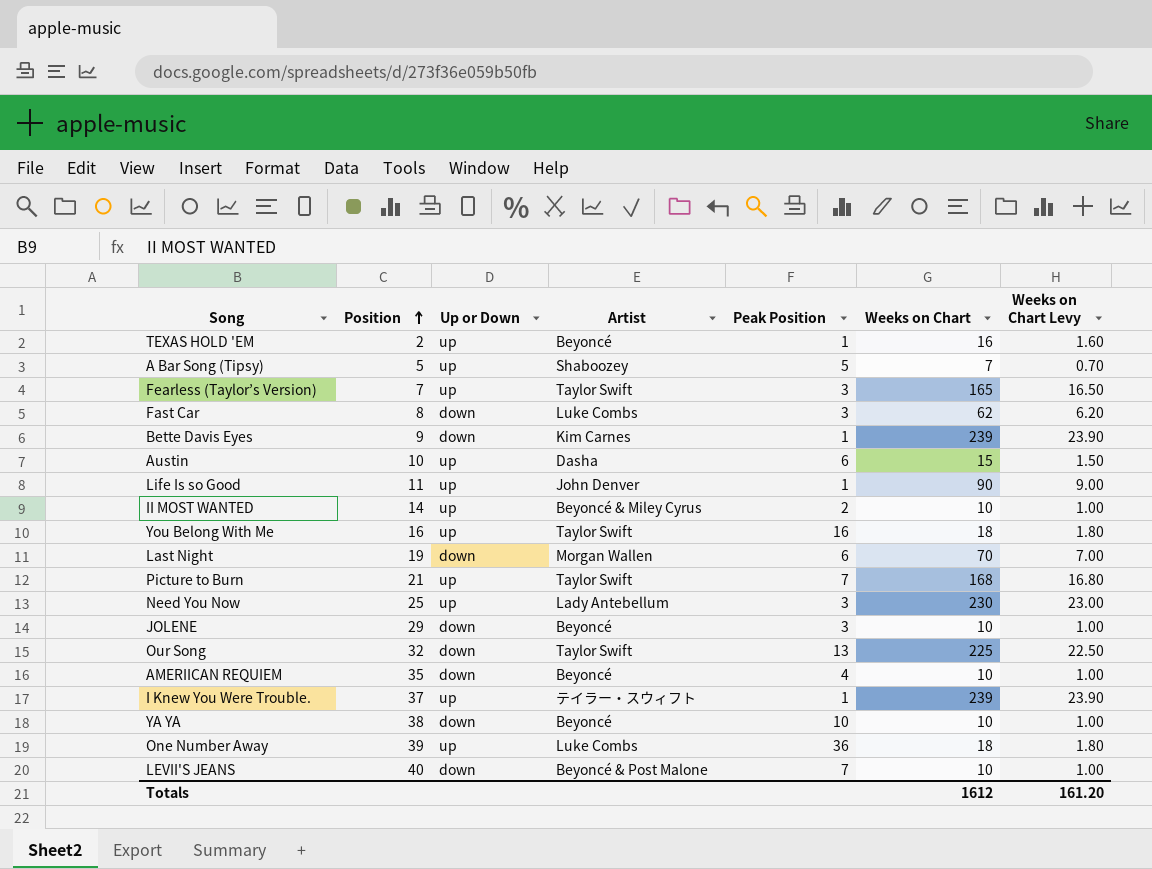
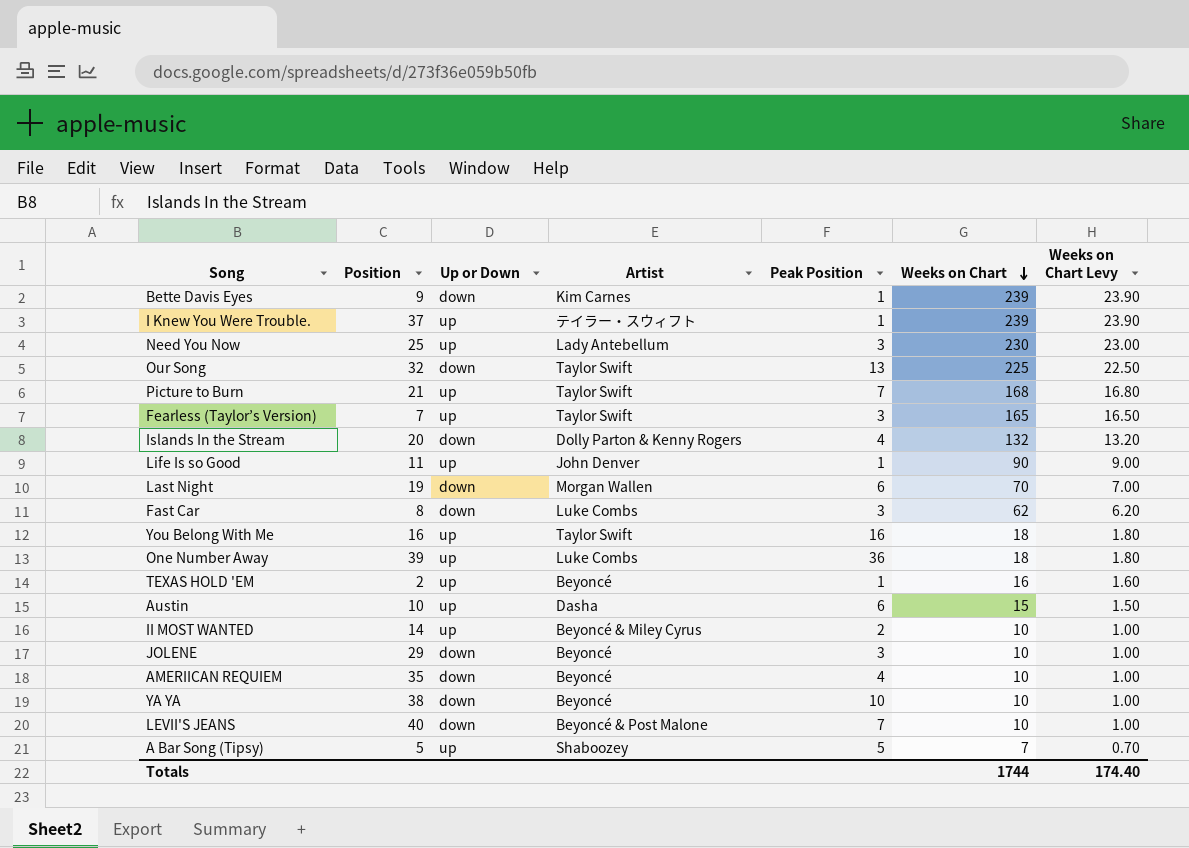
row order: Position ascending -> Weeks on Chart descending
row Islands In the Stream: none -> 20 | down | Dolly Parton & Kenny Rogers | 4 | 132 | 13.20
Totals | Weeks on Chart: 1612 -> 1744
Totals | Weeks on Chart Levy: 161.20 -> 174.40

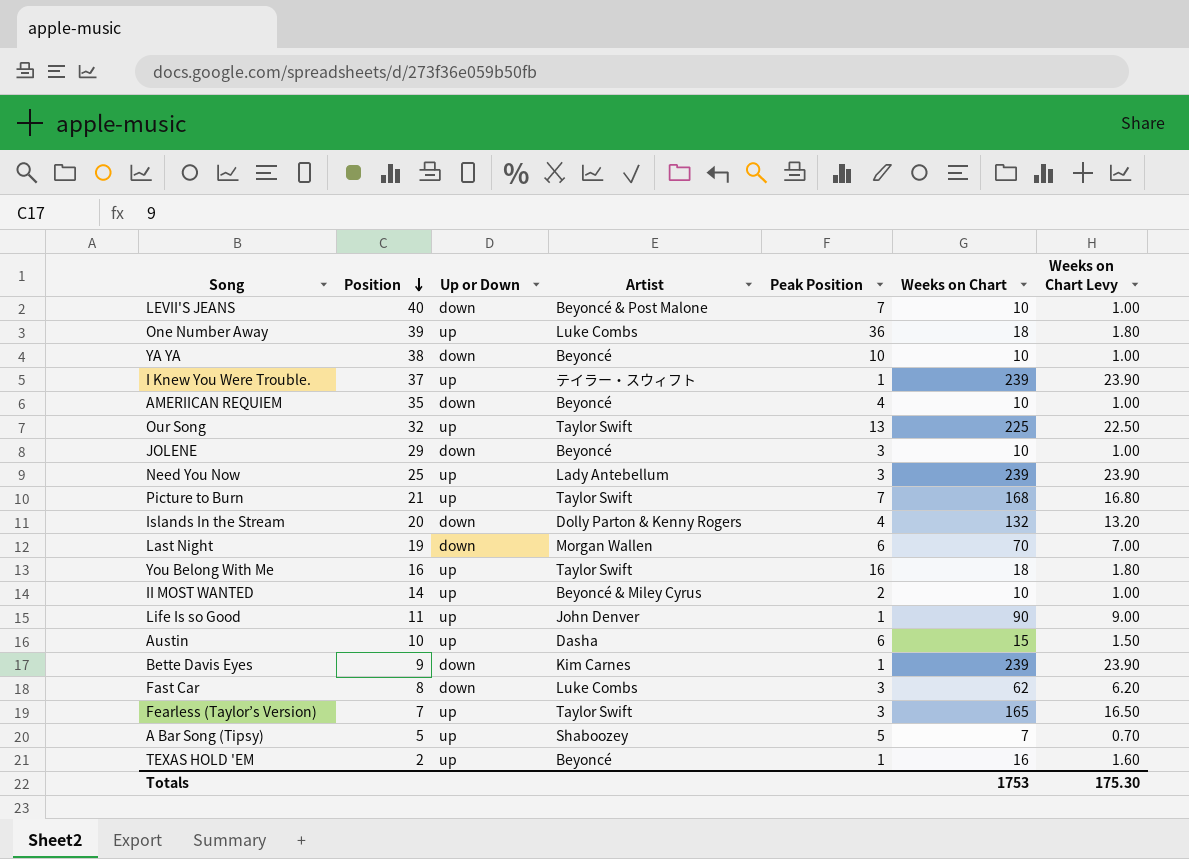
row order: Weeks on Chart descending -> Position descending
Our Song | Up or Down: down -> up
Need You Now | Weeks on Chart: 230 -> 239
Need You Now | Weeks on Chart Levy: 23.00 -> 23.90
Totals | Weeks on Chart: 1744 -> 1753
Totals | Weeks on Chart Levy: 174.40 -> 175.30

